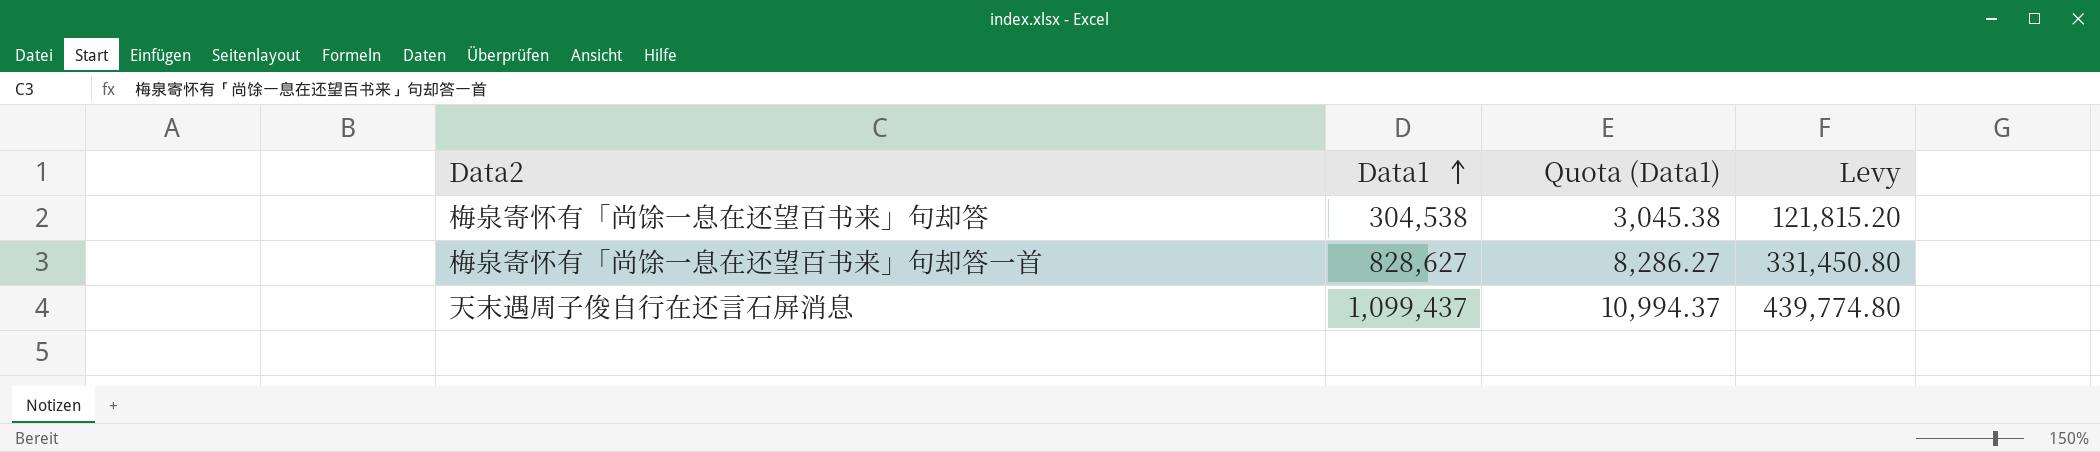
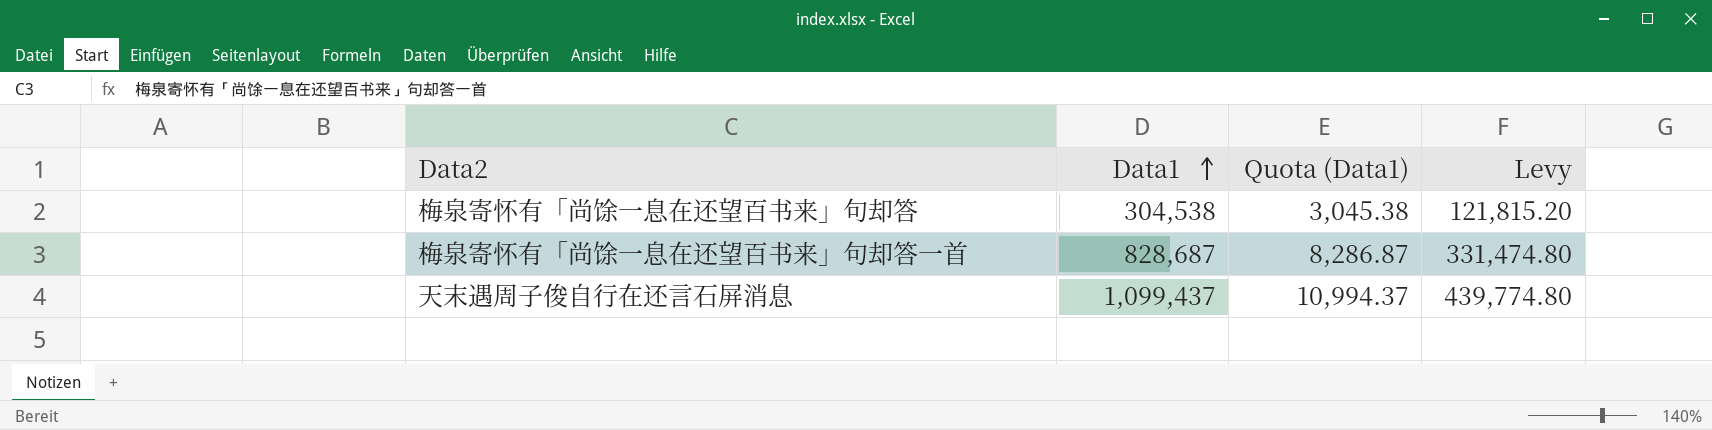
梅泉寄怀有「尚馀一息在还望百书来」句却答一首 | Data1: 828,627 -> 828,687
梅泉寄怀有「尚馀一息在还望百书来」句却答一首 | Quota (Data1): 8,286.27 -> 8,286.87
梅泉寄怀有「尚馀一息在还望百书来」句却答一首 | Levy: 331,450.80 -> 331,474.80

